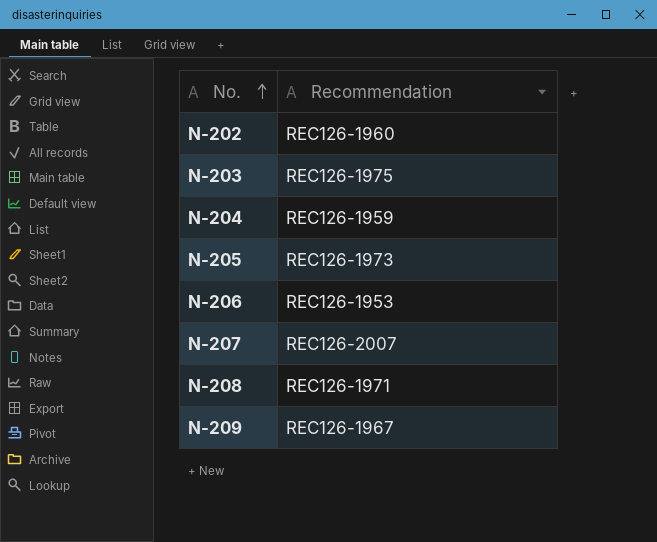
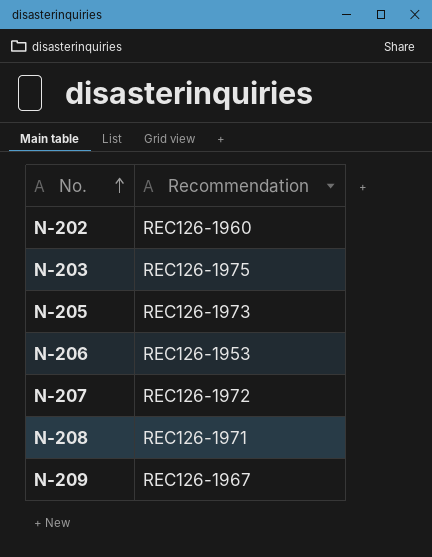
row N-204: REC126-1959 -> none
N-207 | Recommendation: REC126-2007 -> REC126-1972

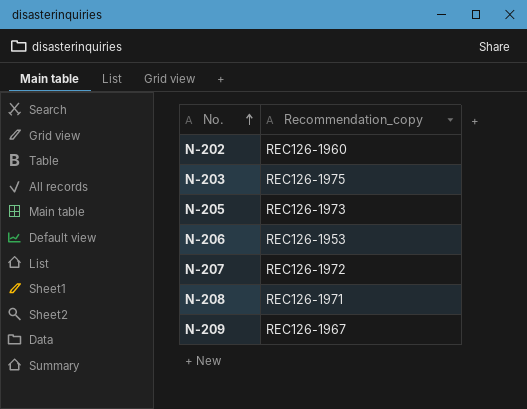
column name: Recommendation -> Recommendation_copy

